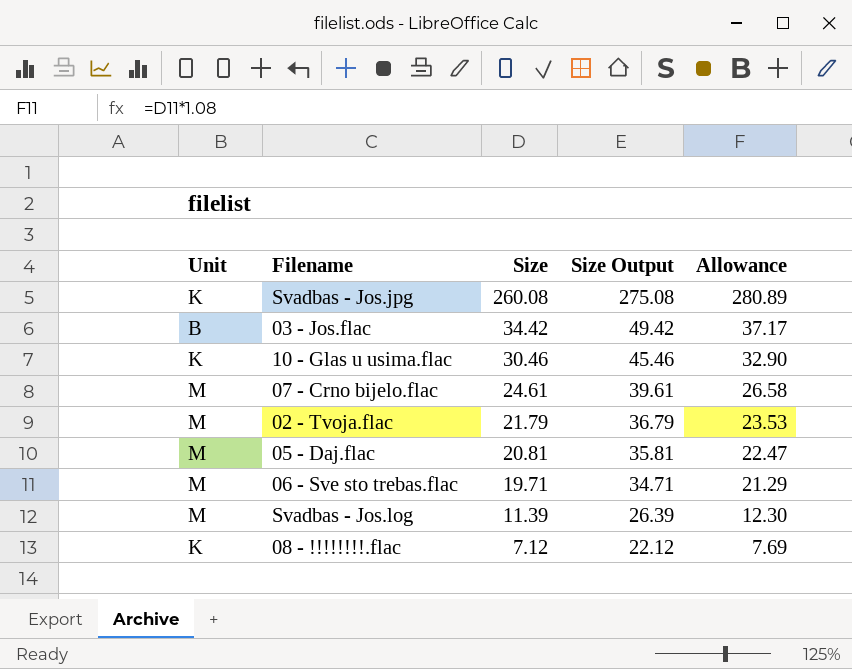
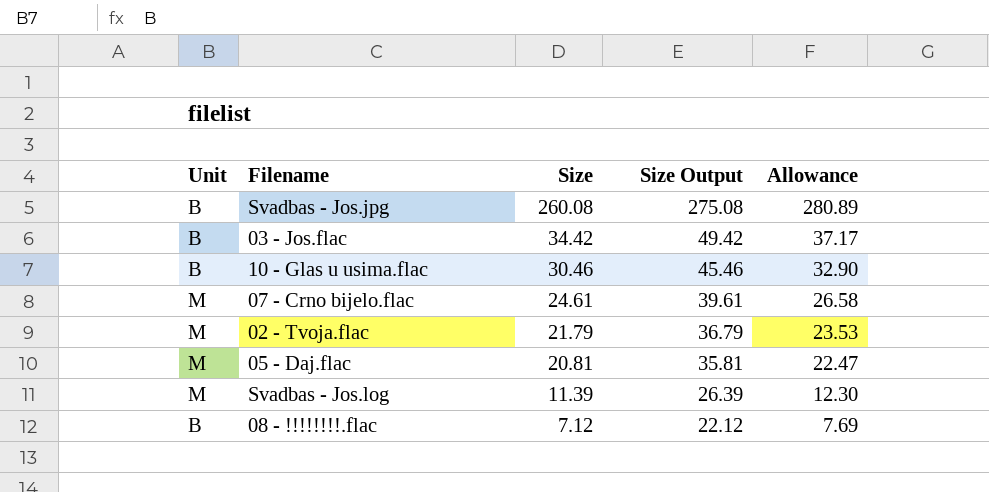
row 06 - Sve sto trebas.flac: M | 19.71 | 34.71 | 21.29 -> none
Svadbas - Jos.jpg | Unit: K -> B
10 - Glas u usima.flac | Unit: K -> B
08 - !!!!!!!!.flac | Unit: K -> B

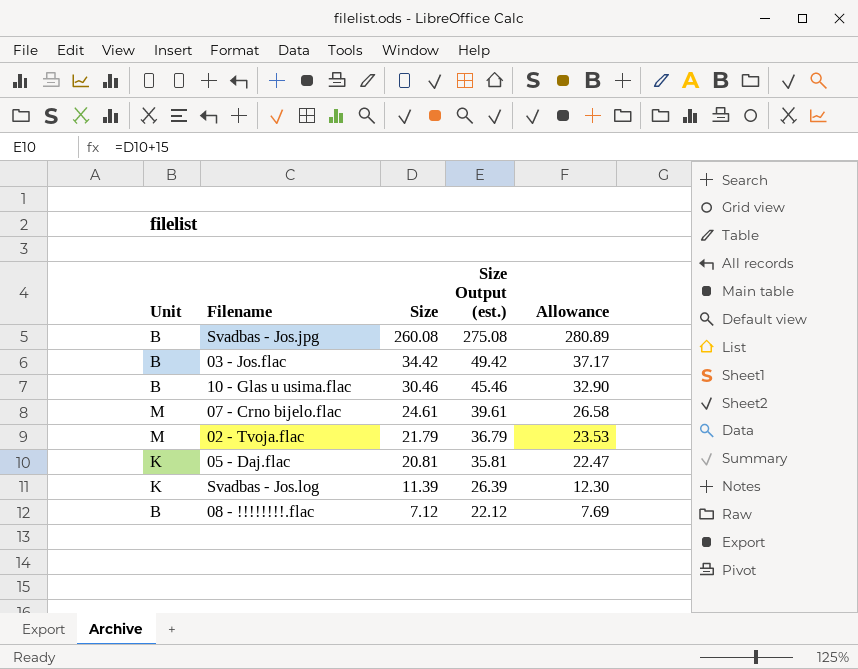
column name: Size Output -> Size Output (est.)
05 - Daj.flac | Unit: M -> K
Svadbas - Jos.log | Unit: M -> K

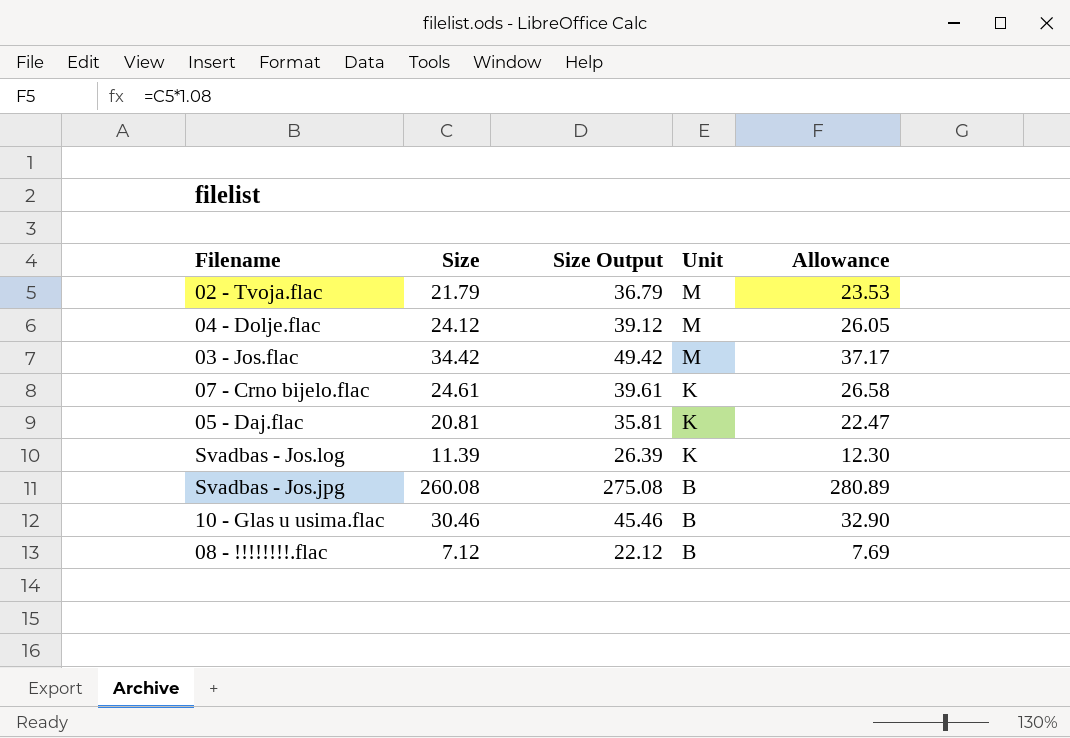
row order: Size descending -> Unit descending
column name: Size Output (est.) -> Size Output
column Unit | position: 1 -> 4
row 04 - Dolje.flac: none -> 24.12 | 39.12 | M | 26.05
03 - Jos.flac | Unit: B -> M
07 - Crno bijelo.flac | Unit: M -> K

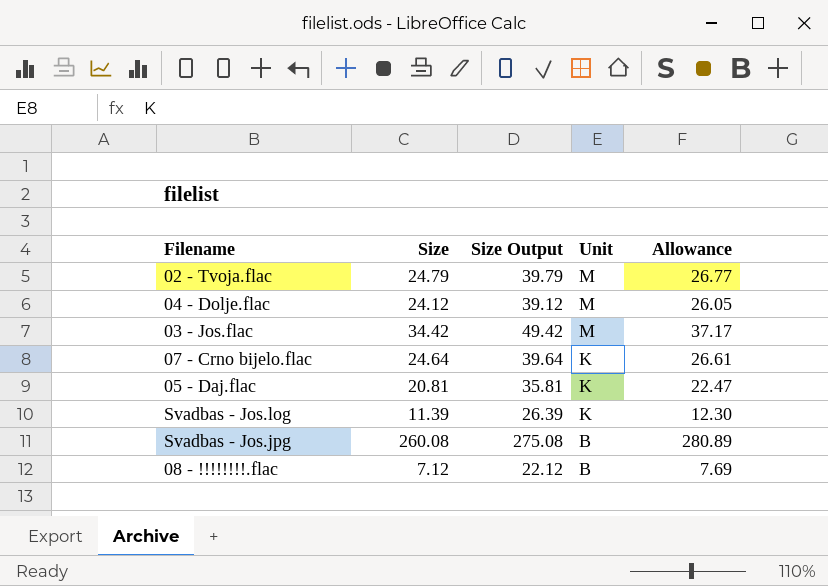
row 10 - Glas u usima.flac: 30.46 | 45.46 | B | 32.90 -> none
02 - Tvoja.flac | Size: 21.79 -> 24.79
02 - Tvoja.flac | Size Output: 36.79 -> 39.79
02 - Tvoja.flac | Allowance: 23.53 -> 26.77
07 - Crno bijelo.flac | Size: 24.61 -> 24.64
07 - Crno bijelo.flac | Size Output: 39.61 -> 39.64
07 - Crno bijelo.flac | Allowance: 26.58 -> 26.61

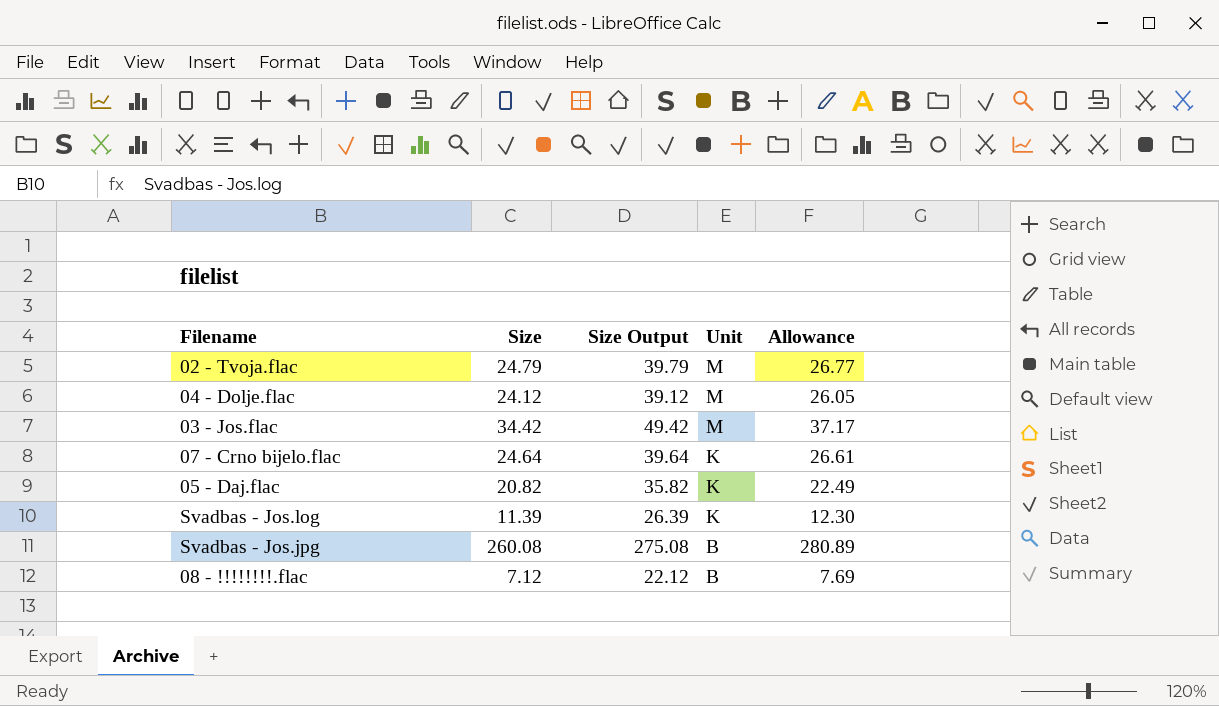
05 - Daj.flac | Size: 20.81 -> 20.82
05 - Daj.flac | Size Output: 35.81 -> 35.82
05 - Daj.flac | Allowance: 22.47 -> 22.49

